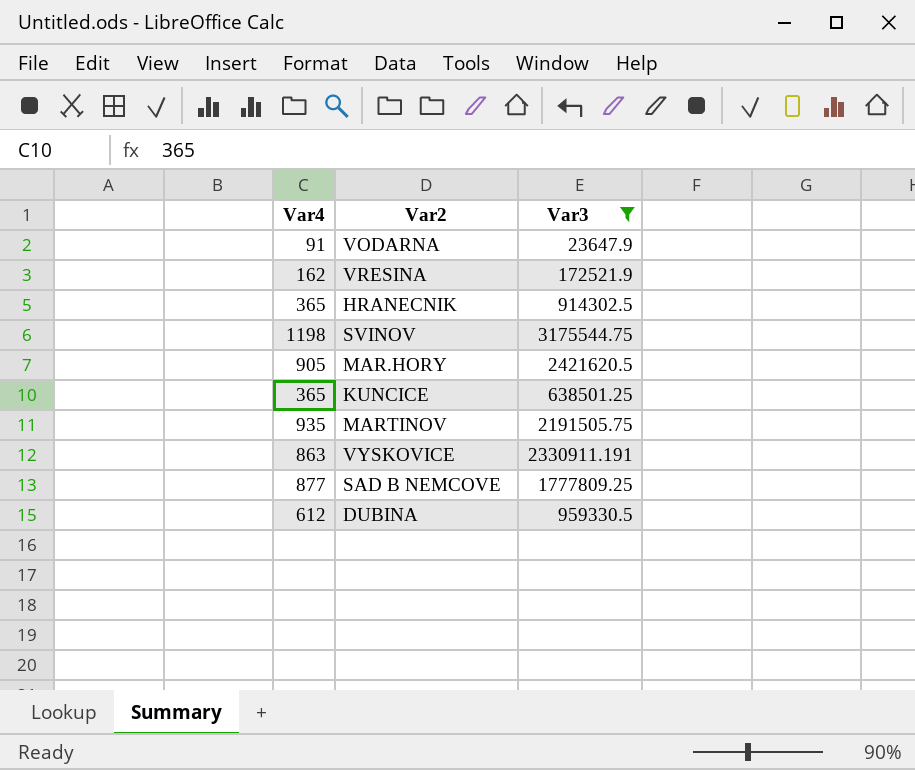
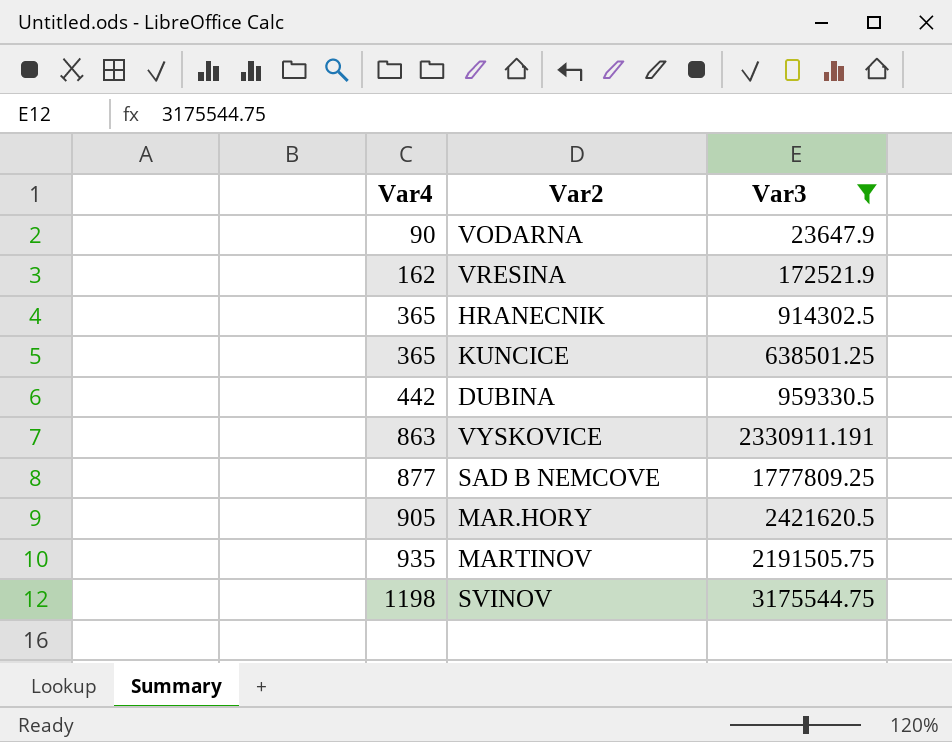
row order: none -> Var4 ascending
VODARNA | Var4: 91 -> 90
DUBINA | Var4: 612 -> 442

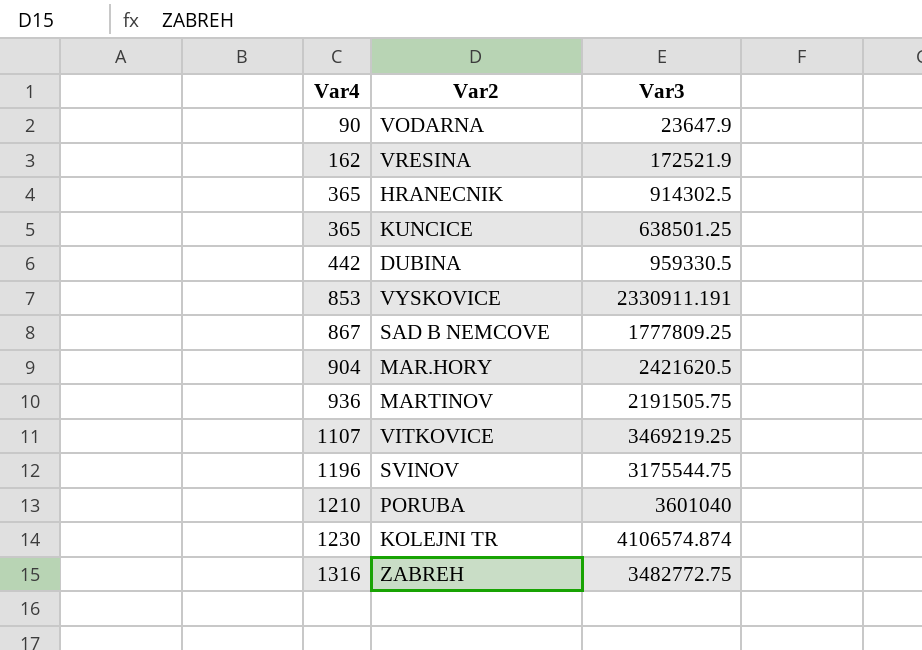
filter: Var3 <= 3175544.75 -> none
VYSKOVICE | Var4: 863 -> 853
SAD B NEMCOVE | Var4: 877 -> 867
MAR.HORY | Var4: 905 -> 904
MARTINOV | Var4: 935 -> 936
SVINOV | Var4: 1198 -> 1196

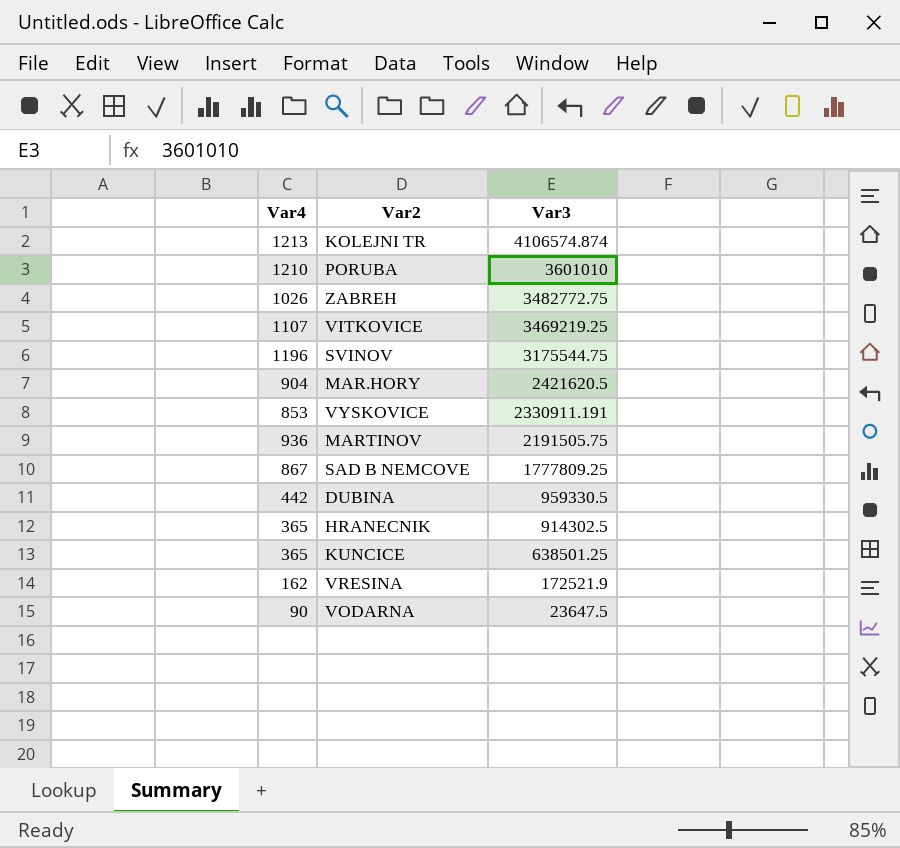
row order: Var4 ascending -> Var3 descending
KOLEJNI TR | Var4: 1230 -> 1213
PORUBA | Var3: 3601040 -> 3601010
ZABREH | Var4: 1316 -> 1026
VODARNA | Var3: 23647.9 -> 23647.5

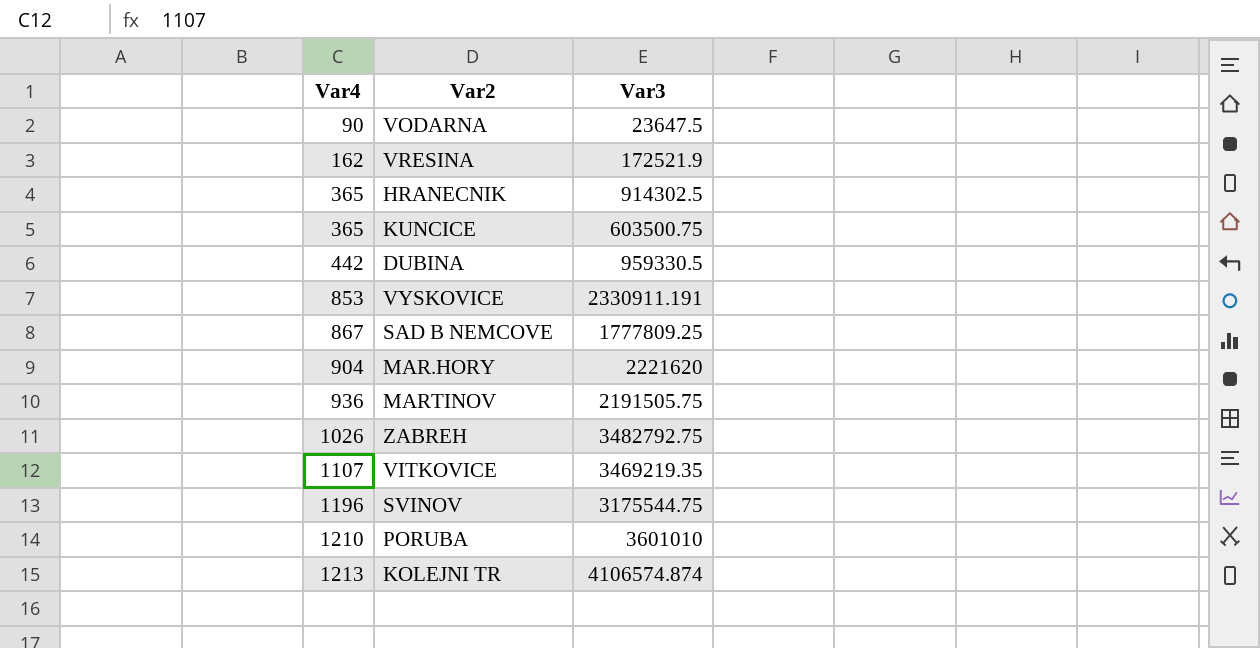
row order: Var3 descending -> Var4 ascending
KUNCICE | Var3: 638501.25 -> 603500.75
MAR.HORY | Var3: 2421620.5 -> 2221620
ZABREH | Var3: 3482772.75 -> 3482792.75
VITKOVICE | Var3: 3469219.25 -> 3469219.35

